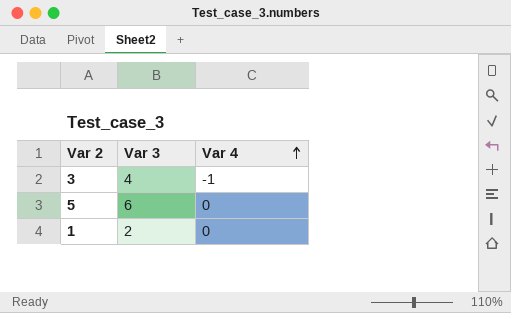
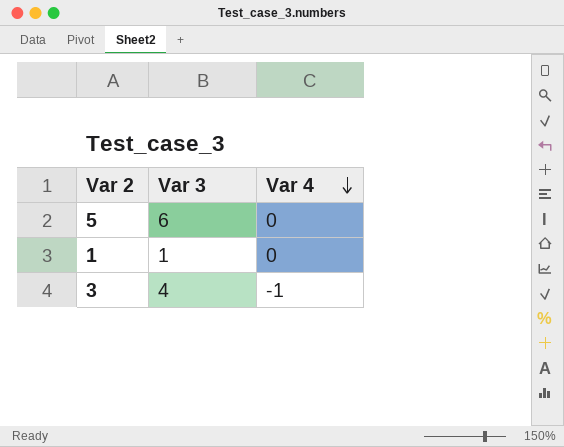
row order: Var 4 ascending -> Var 4 descending
1 | Var 3: 2 -> 1

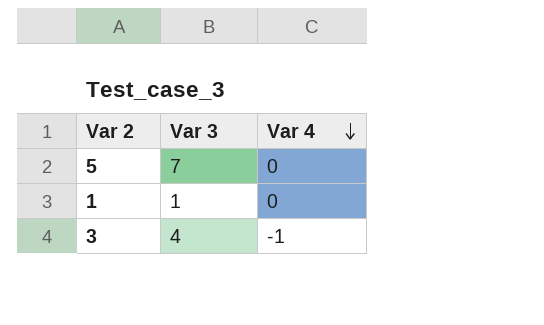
5 | Var 3: 6 -> 7

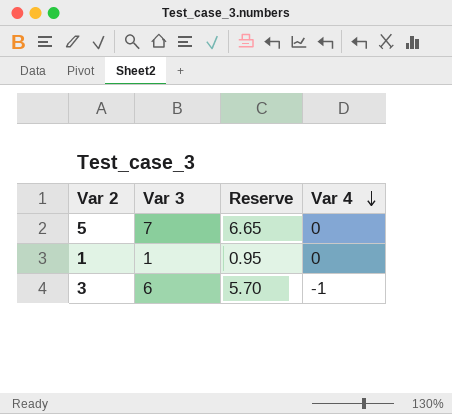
column Reserve | formula: none -> [Var 3] * 0.95
3 | Var 3: 4 -> 6

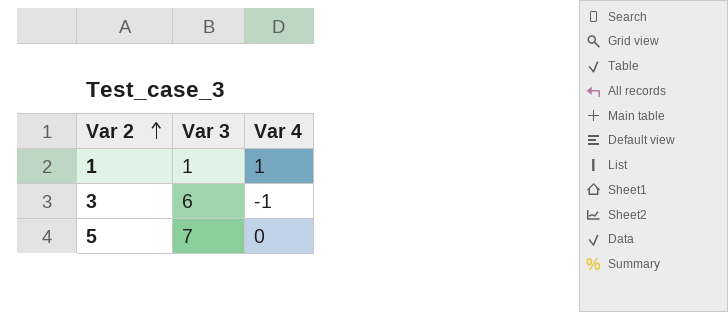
row order: Var 4 descending -> Var 2 ascending
column Reserve | formula: [Var 3] * 0.95 -> none
1 | Var 4: 0 -> 1

